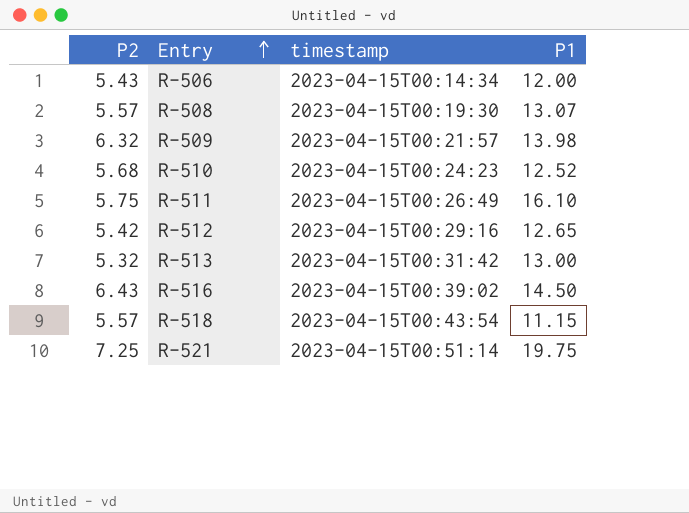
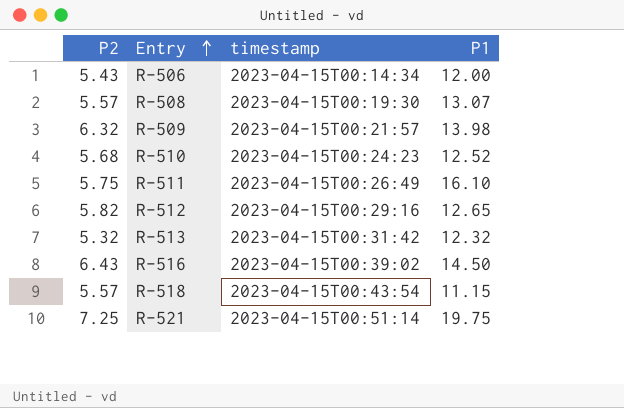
R-512 | P2: 5.42 -> 5.82
R-513 | P1: 13.00 -> 12.32

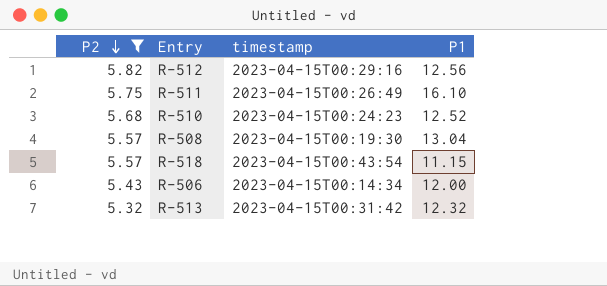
filter: none -> P2 <= 5.82
row order: Entry ascending -> P2 descending
R-512 | P1: 12.65 -> 12.56
R-508 | P1: 13.07 -> 13.04

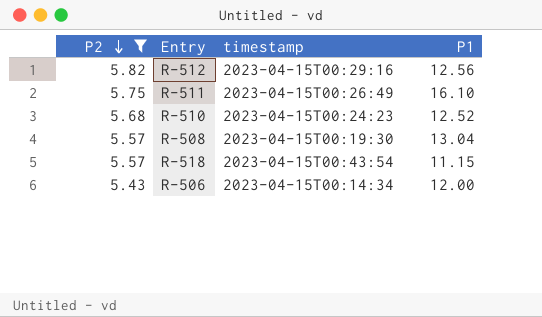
row R-513: 5.32 | 2023-04-15T00:31:42 | 12.32 -> none

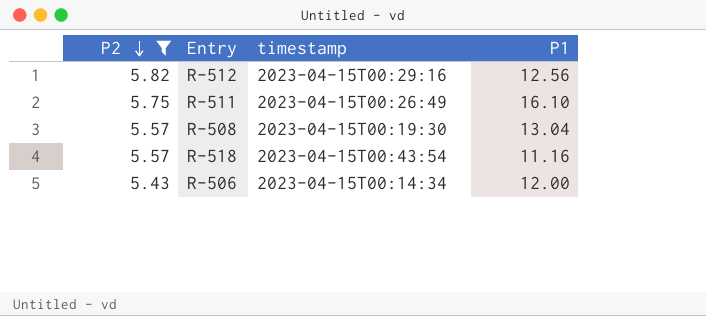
row R-510: 5.68 | 2023-04-15T00:24:23 | 12.52 -> none
R-518 | P1: 11.15 -> 11.16

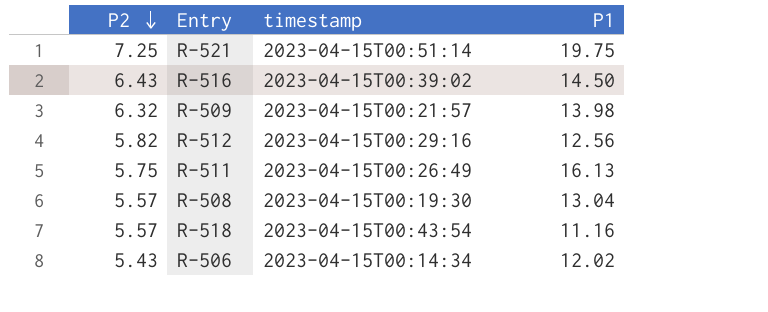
filter: P2 <= 5.82 -> none
R-511 | P1: 16.10 -> 16.13
R-506 | P1: 12.00 -> 12.02

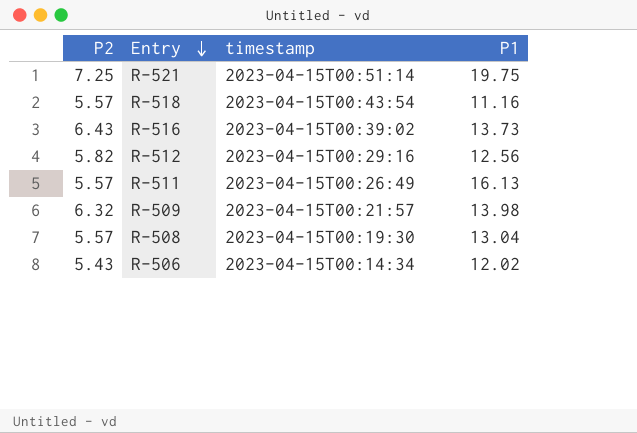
row order: P2 descending -> Entry descending
R-516 | P1: 14.50 -> 13.73
R-511 | P2: 5.75 -> 5.57

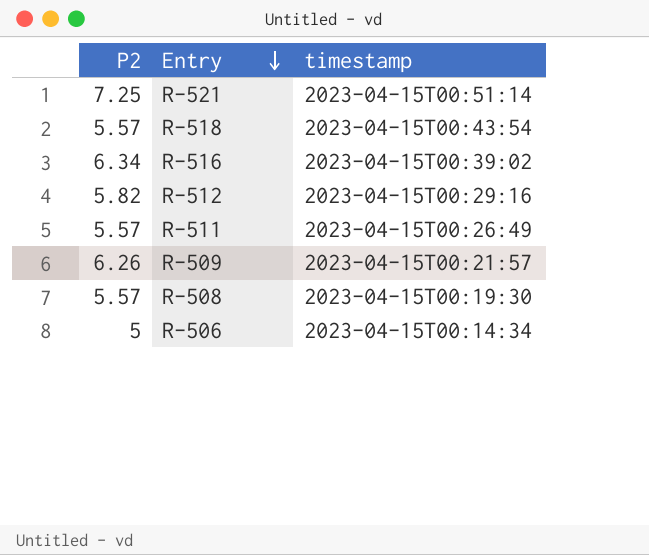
column P1 | position: 4 -> none
R-516 | P2: 6.43 -> 6.34
R-509 | P2: 6.32 -> 6.26
R-506 | P2: 5.43 -> 5

